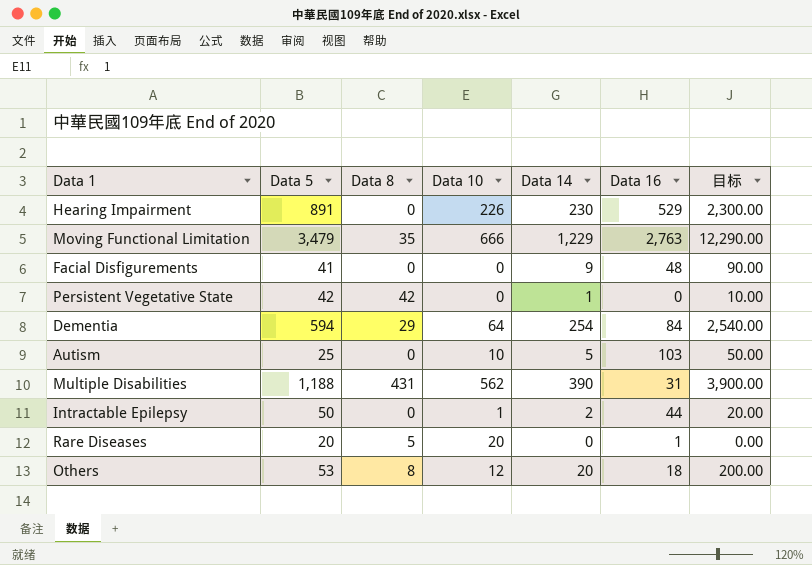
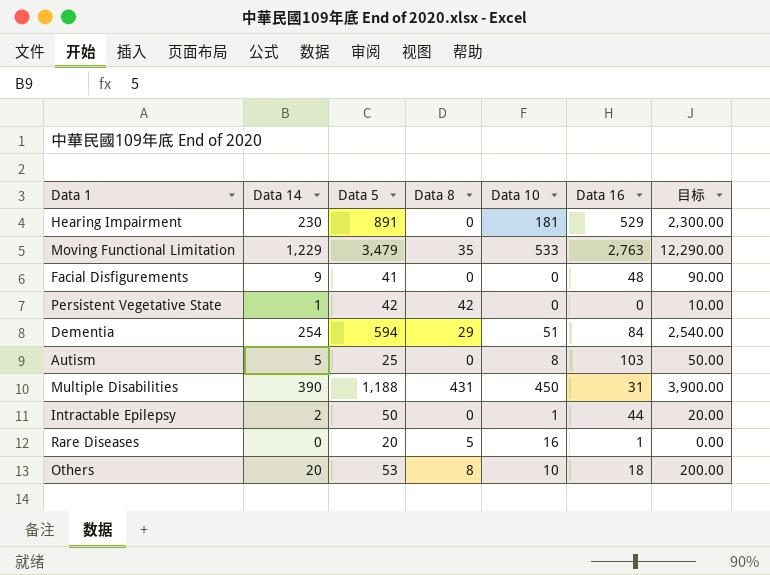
column Data 14 | position: 5 -> 2
Hearing Impairment | Data 10: 226 -> 181
Moving Functional Limitation | Data 10: 666 -> 533
Dementia | Data 10: 64 -> 51
Autism | Data 10: 10 -> 8
Multiple Disabilities | Data 10: 562 -> 450
Rare Diseases | Data 10: 20 -> 16
Others | Data 10: 12 -> 10

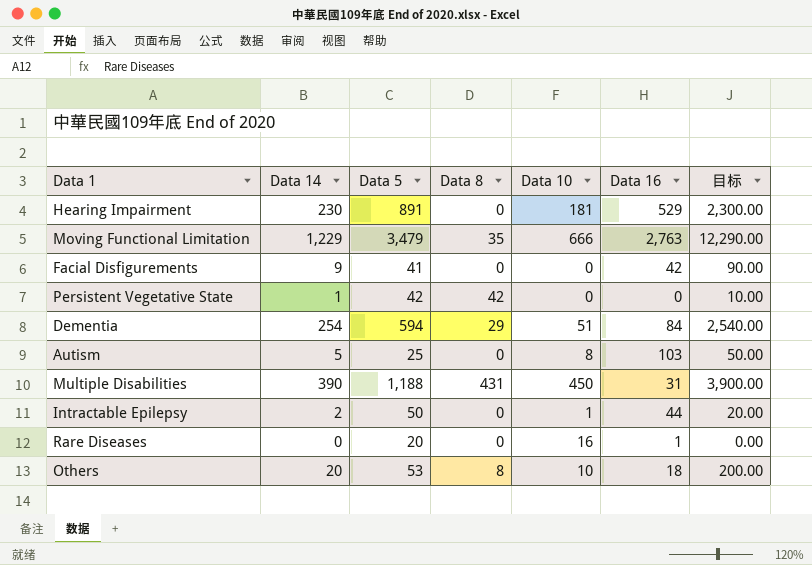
Moving Functional Limitation | Data 10: 533 -> 666
Facial Disfigurements | Data 16: 48 -> 42
Rare Diseases | Data 8: 5 -> 0

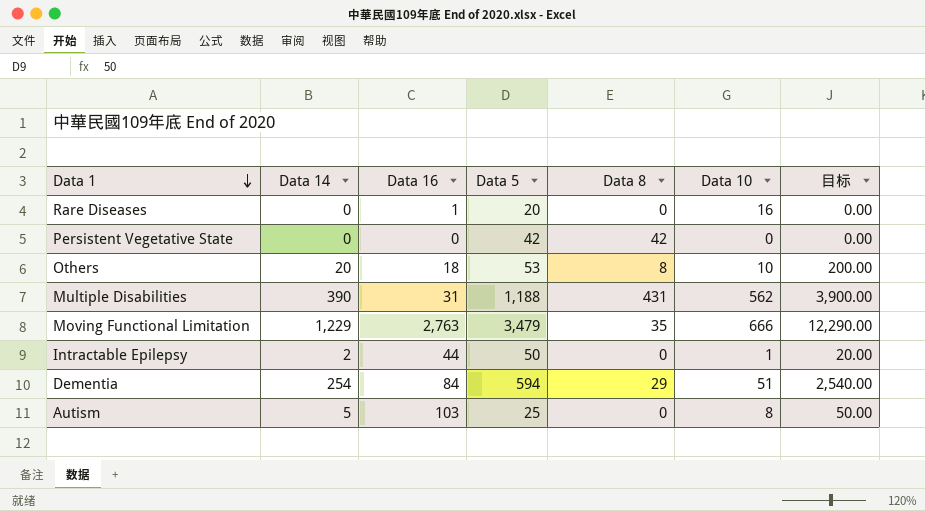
row order: none -> Data 1 descending
column Data 16 | position: 6 -> 3
row Hearing Impairment: 230 | 891 | 0 | 181 | 529 | 2,300.00 -> none
row Facial Disfigurements: 9 | 41 | 0 | 0 | 42 | 90.00 -> none
Persistent Vegetative State | Data 14: 1 -> 0
Persistent Vegetative State | 目标: 10.00 -> 0.00
Multiple Disabilities | Data 10: 450 -> 562

